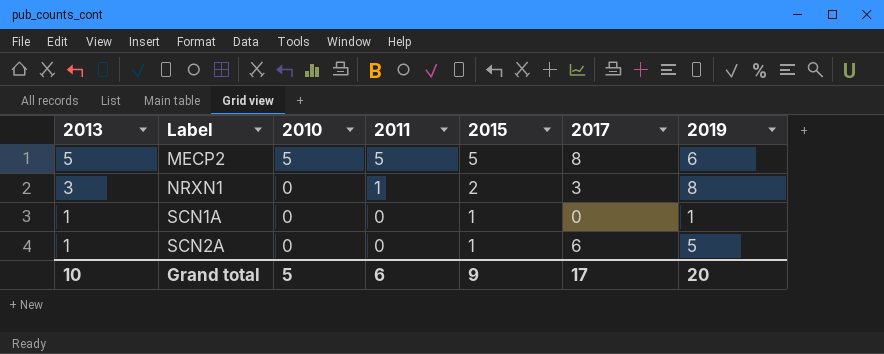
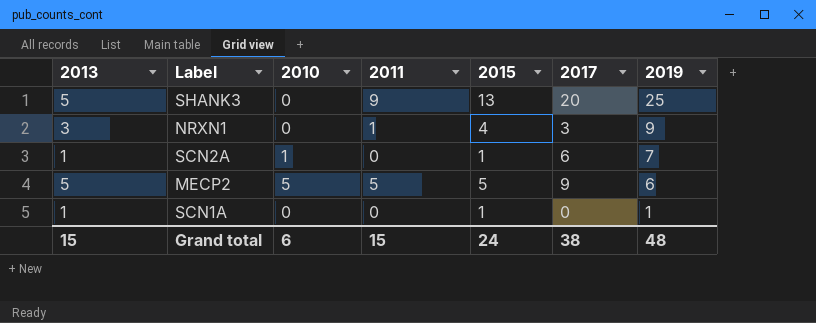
row order: 2013 descending -> 2019 descending
row SHANK3: none -> 5 | 0 | 9 | 13 | 20 | 25
NRXN1 | 2015: 2 -> 4
NRXN1 | 2019: 8 -> 9
SCN2A | 2010: 0 -> 1
SCN2A | 2019: 5 -> 7
MECP2 | 2017: 8 -> 9
Grand total | 2013: 10 -> 15
Grand total | 2010: 5 -> 6
Grand total | 2011: 6 -> 15
Grand total | 2015: 9 -> 24
Grand total | 2017: 17 -> 38
Grand total | 2019: 20 -> 48

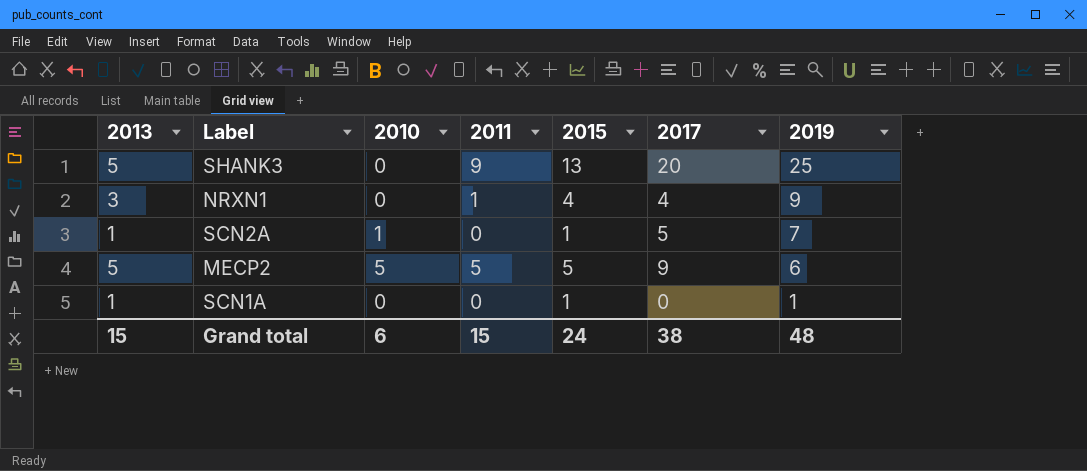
NRXN1 | 2017: 3 -> 4
SCN2A | 2017: 6 -> 5

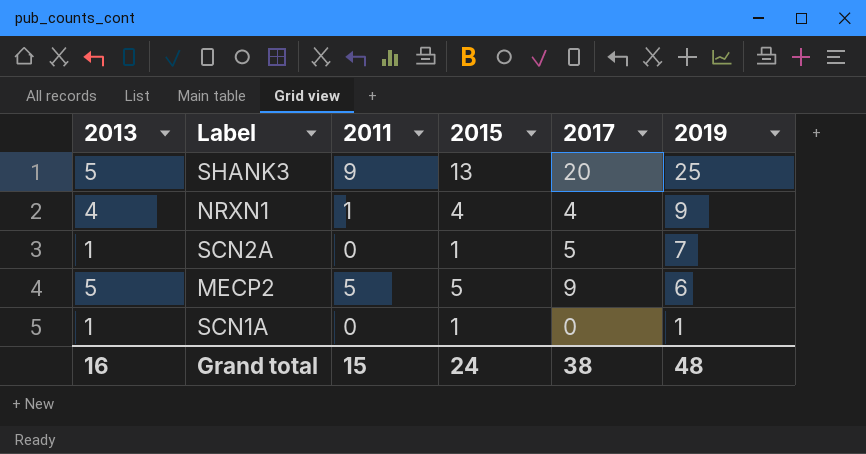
column 2010 | position: 3 -> none
NRXN1 | 2013: 3 -> 4
Grand total | 2013: 15 -> 16

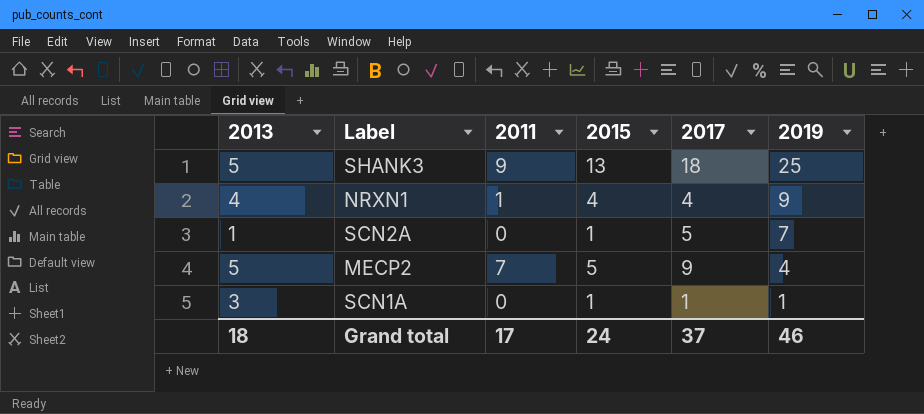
SHANK3 | 2017: 20 -> 18
MECP2 | 2011: 5 -> 7
MECP2 | 2019: 6 -> 4
SCN1A | 2013: 1 -> 3
SCN1A | 2017: 0 -> 1
Grand total | 2013: 16 -> 18
Grand total | 2011: 15 -> 17
Grand total | 2017: 38 -> 37
Grand total | 2019: 48 -> 46

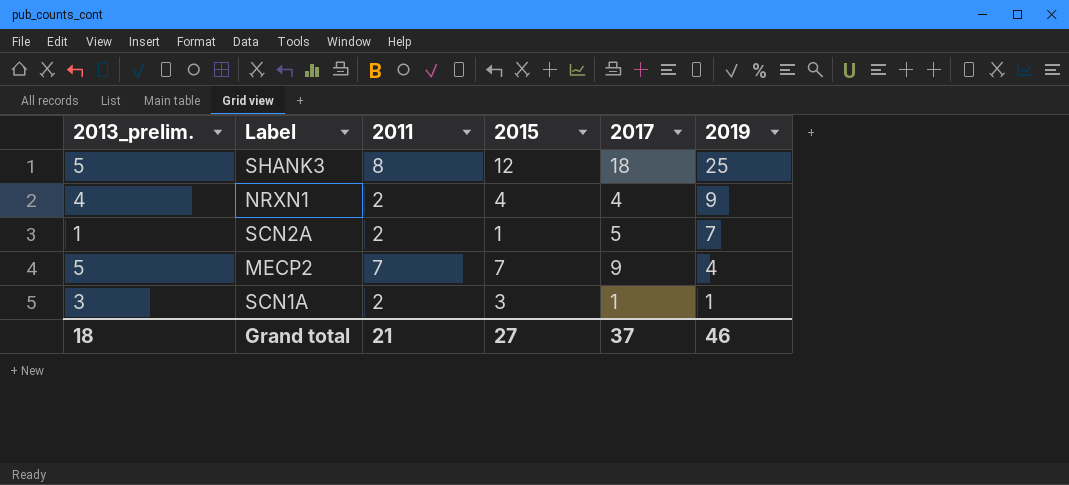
column name: 2013 -> 2013_prelim.
SHANK3 | 2011: 9 -> 8
SHANK3 | 2015: 13 -> 12
NRXN1 | 2011: 1 -> 2
SCN2A | 2011: 0 -> 2
MECP2 | 2015: 5 -> 7
SCN1A | 2011: 0 -> 2
SCN1A | 2015: 1 -> 3
Grand total | 2011: 17 -> 21
Grand total | 2015: 24 -> 27

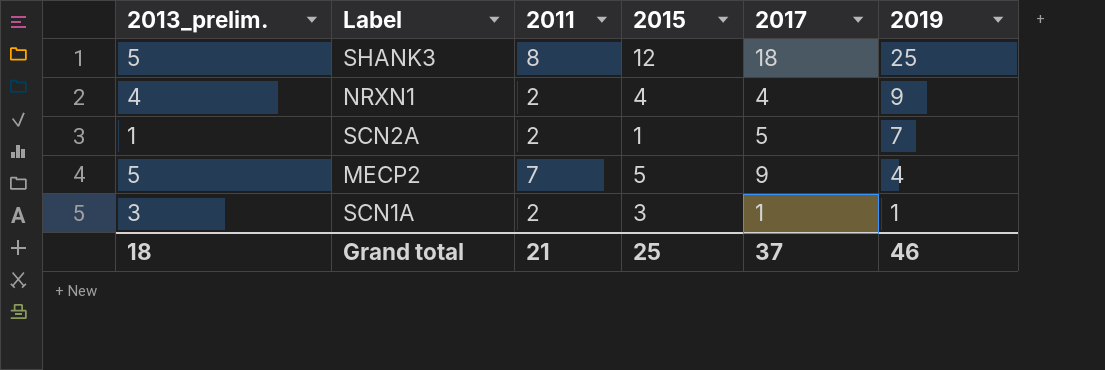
MECP2 | 2015: 7 -> 5
Grand total | 2015: 27 -> 25

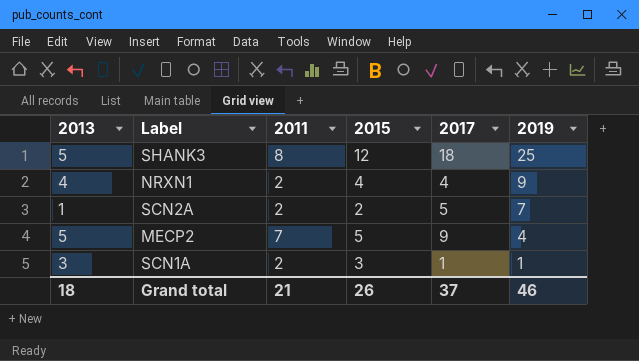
column name: 2013_prelim. -> 2013
SCN2A | 2015: 1 -> 2
Grand total | 2015: 25 -> 26

